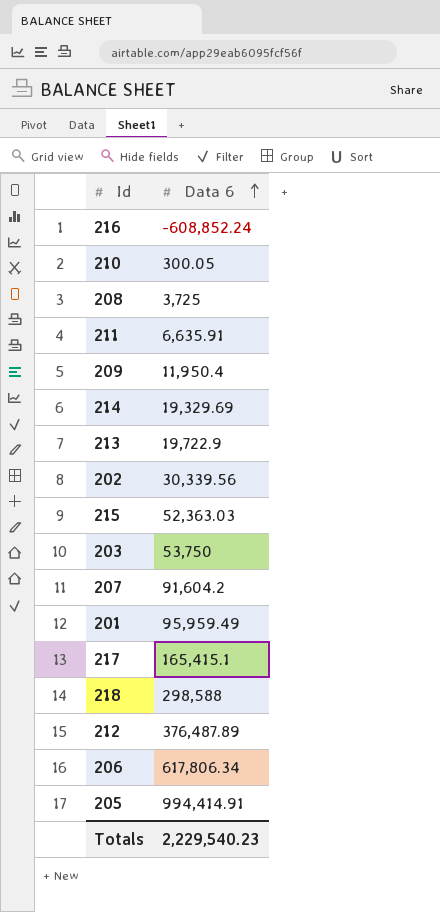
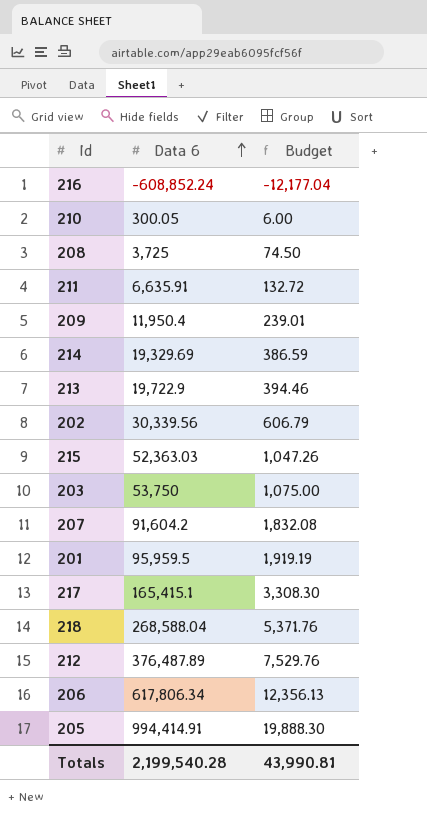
column Budget | formula: none -> [Data 6] * 0.02
201 | Data 6: 95,959.49 -> 95,959.5
218 | Data 6: 298,588 -> 268,588.04
Totals | Data 6: 2,229,540.23 -> 2,199,540.28

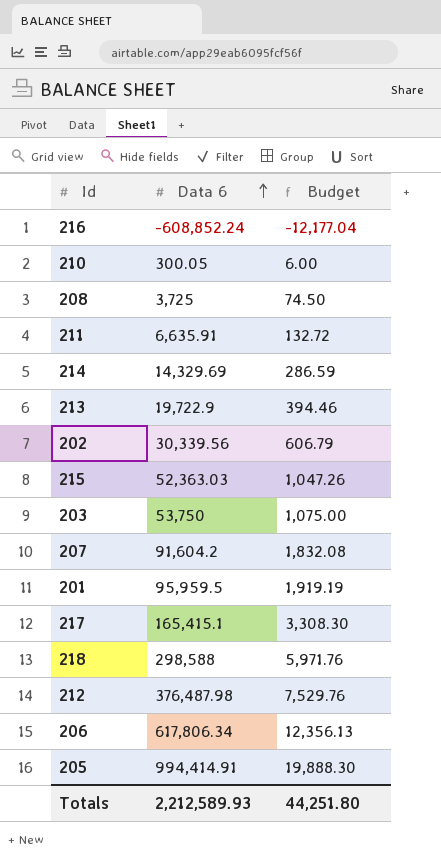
row 209: 11,950.4 | 239.01 -> none
214 | Data 6: 19,329.69 -> 14,329.69
214 | Budget: 386.59 -> 286.59
218 | Data 6: 268,588.04 -> 298,588
218 | Budget: 5,371.76 -> 5,971.76
212 | Data 6: 376,487.89 -> 376,487.98
Totals | Data 6: 2,199,540.28 -> 2,212,589.93
Totals | Budget: 43,990.81 -> 44,251.80

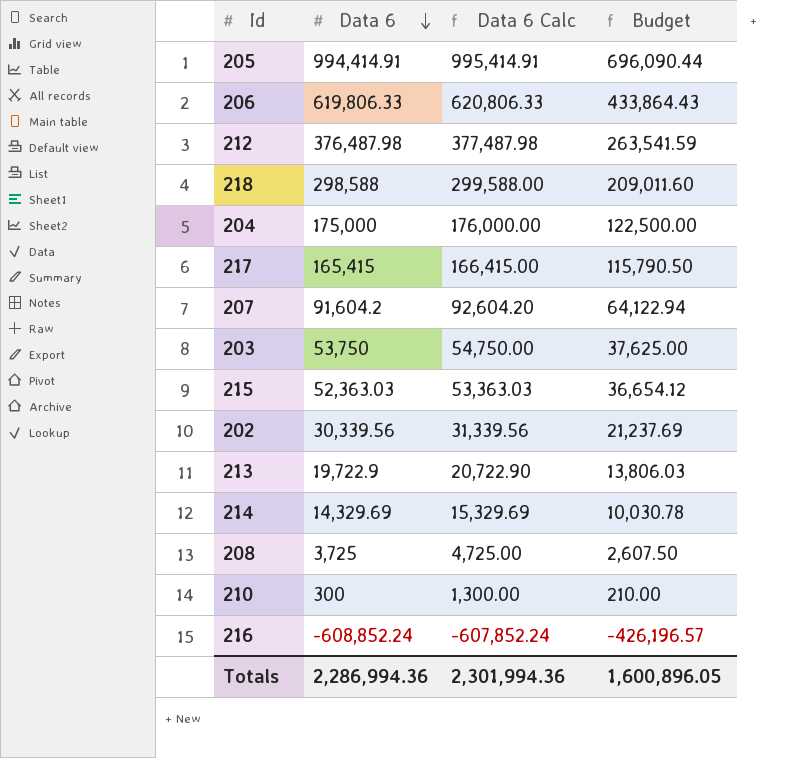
row order: Data 6 ascending -> Data 6 descending
column Data 6 Calc | formula: none -> [Data 6] + 1000
column Budget | formula: [Data 6] * 0.02 -> [Data 6] * 0.7
row 211: 6,635.91 | 132.72 -> none
row 201: 95,959.5 | 1,919.19 -> none
206 | Data 6: 617,806.34 -> 619,806.33
row 204: none -> 175,000 | 176,000.00 | 122,500.00
217 | Data 6: 165,415.1 -> 165,415
210 | Data 6: 300.05 -> 300
Totals | Data 6: 2,212,589.93 -> 2,286,994.36
Totals | Budget: 44,251.80 -> 1,600,896.05

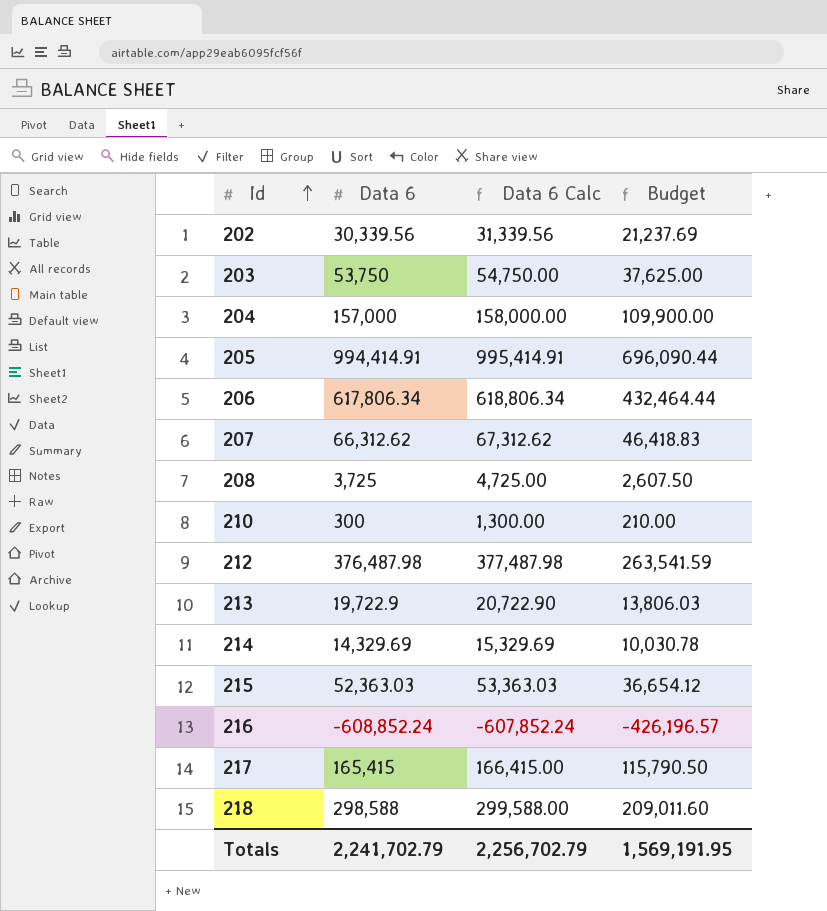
row order: Data 6 descending -> Id ascending
204 | Data 6: 175,000 -> 157,000
204 | Data 6 Calc: 176,000.00 -> 158,000.00
204 | Budget: 122,500.00 -> 109,900.00
206 | Data 6: 619,806.33 -> 617,806.34
206 | Data 6 Calc: 620,806.33 -> 618,806.34
206 | Budget: 433,864.43 -> 432,464.44
207 | Data 6: 91,604.2 -> 66,312.62
207 | Data 6 Calc: 92,604.20 -> 67,312.62
207 | Budget: 64,122.94 -> 46,418.83
Totals | Data 6: 2,286,994.36 -> 2,241,702.79
Totals | Data 6 Calc: 2,301,994.36 -> 2,256,702.79
Totals | Budget: 1,600,896.05 -> 1,569,191.95

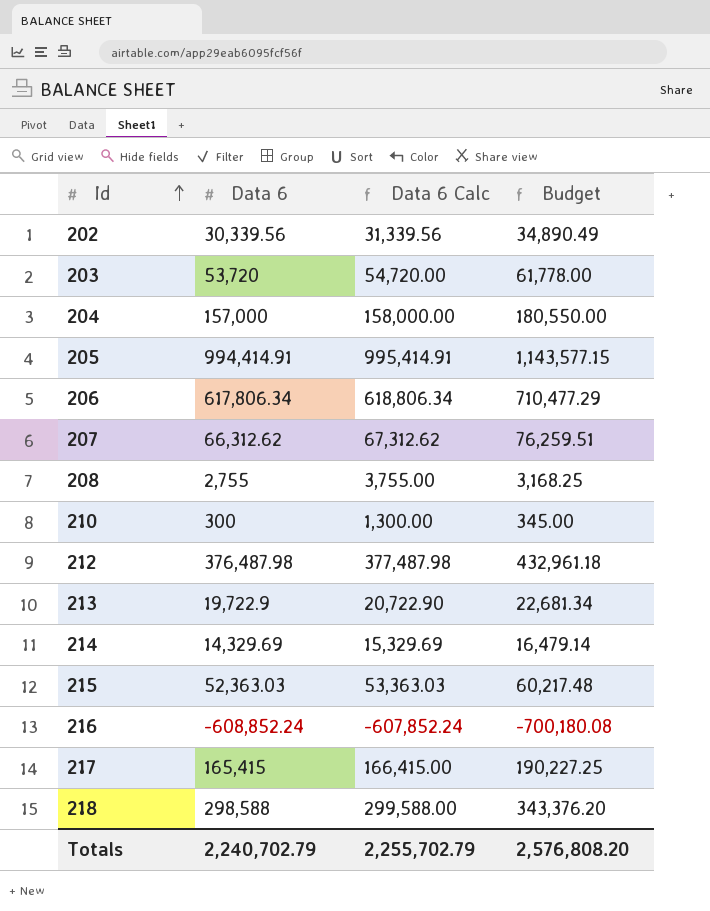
column Budget | formula: [Data 6] * 0.7 -> [Data 6] * 1.15
203 | Data 6: 53,750 -> 53,720
203 | Data 6 Calc: 54,750.00 -> 54,720.00
208 | Data 6: 3,725 -> 2,755
208 | Data 6 Calc: 4,725.00 -> 3,755.00
Totals | Data 6: 2,241,702.79 -> 2,240,702.79
Totals | Data 6 Calc: 2,256,702.79 -> 2,255,702.79
Totals | Budget: 1,569,191.95 -> 2,576,808.20

